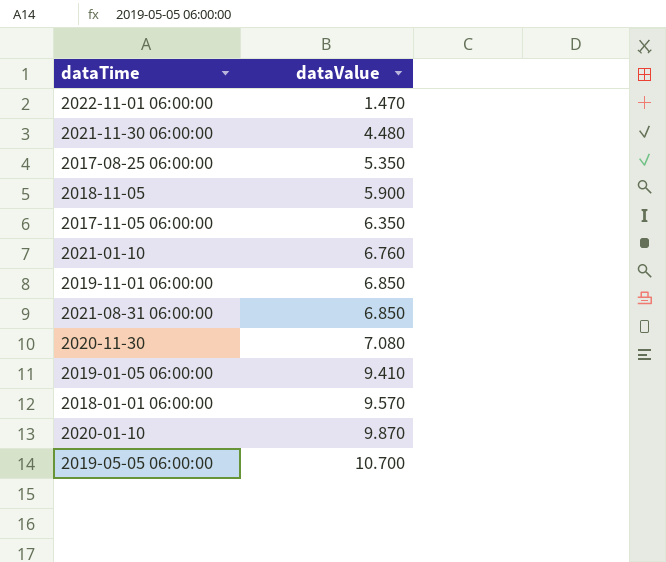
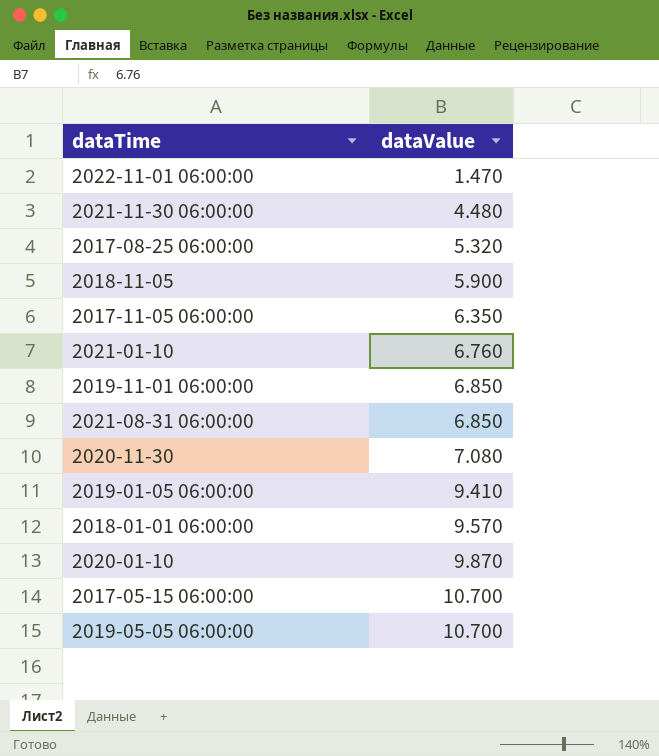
2017-08-25 06:00:00 | dataValue: 5.350 -> 5.320
row 2017-05-15 06:00:00: none -> 10.700

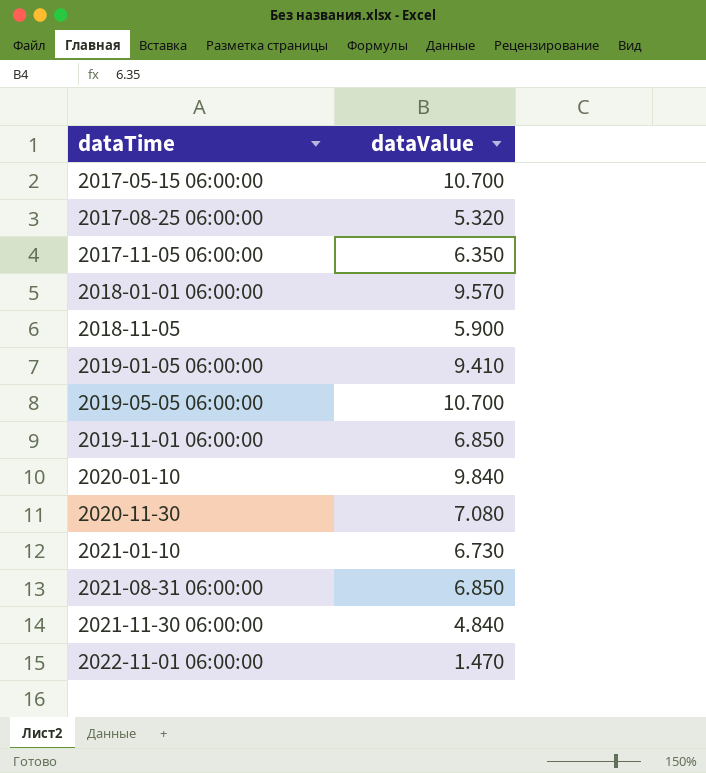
row order: dataValue ascending -> dataTime ascending
2020-01-10 | dataValue: 9.870 -> 9.840
2021-01-10 | dataValue: 6.760 -> 6.730
2021-11-30 06:00:00 | dataValue: 4.480 -> 4.840

